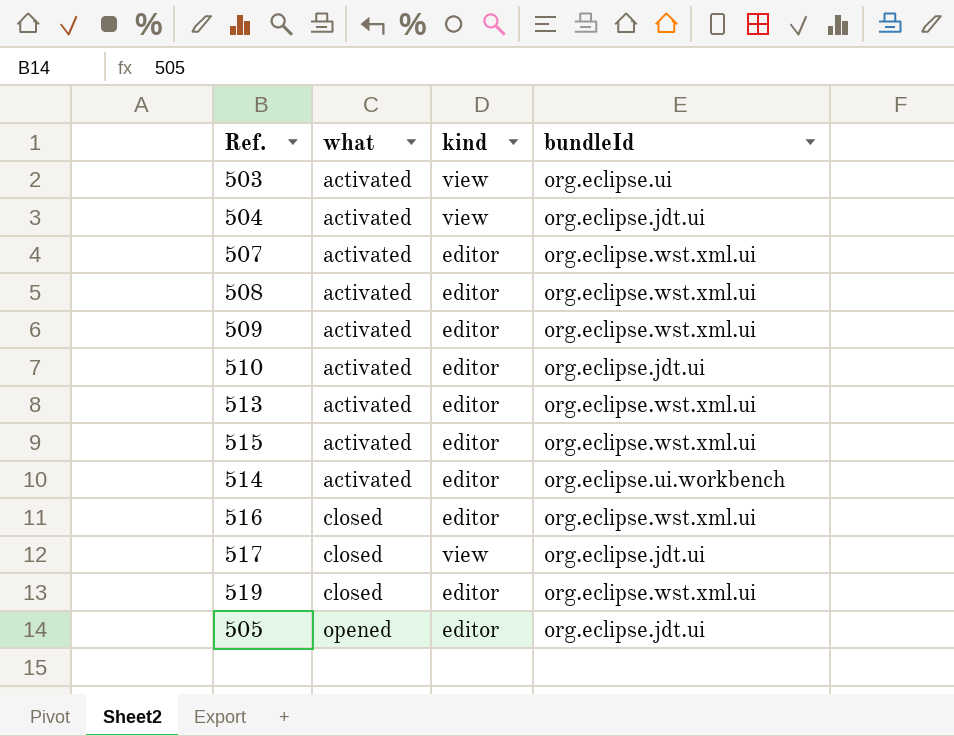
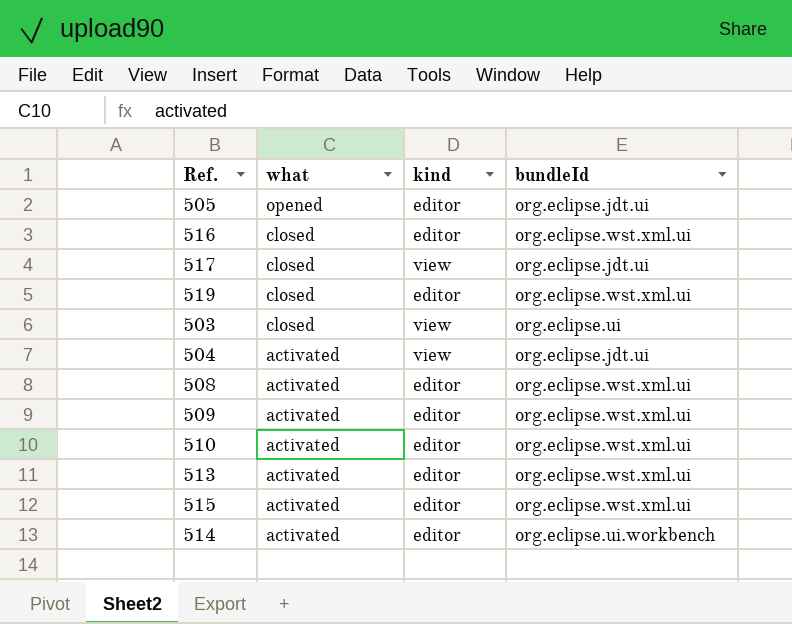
row order: what ascending -> what descending
row 507: activated | editor | org.eclipse.wst.xml.ui -> none
503 | what: activated -> closed
510 | bundleId: org.eclipse.jdt.ui -> org.eclipse.wst.xml.ui

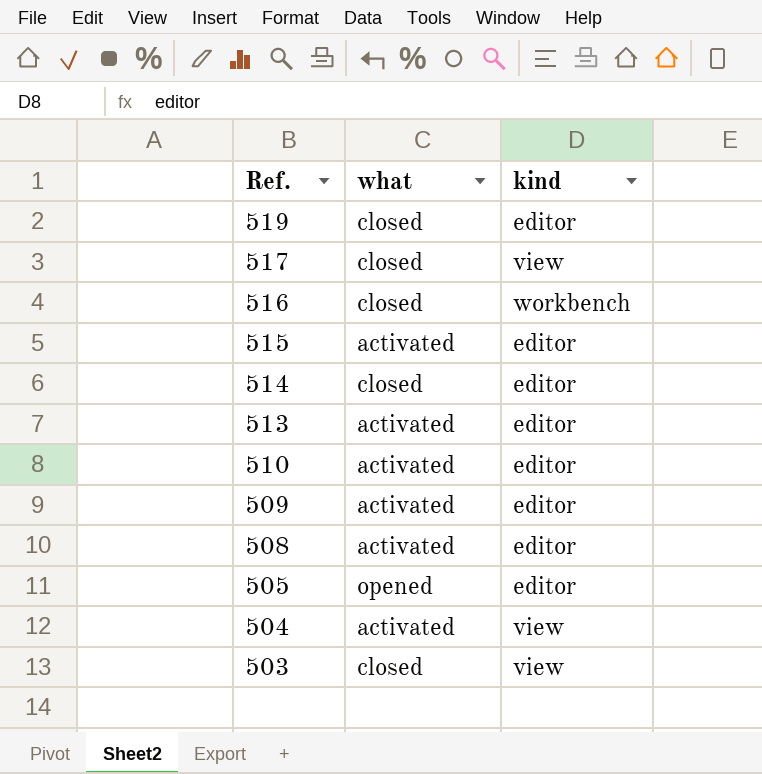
row order: what descending -> Ref. descending
column bundleId | position: 4 -> none
516 | kind: editor -> workbench
514 | what: activated -> closed

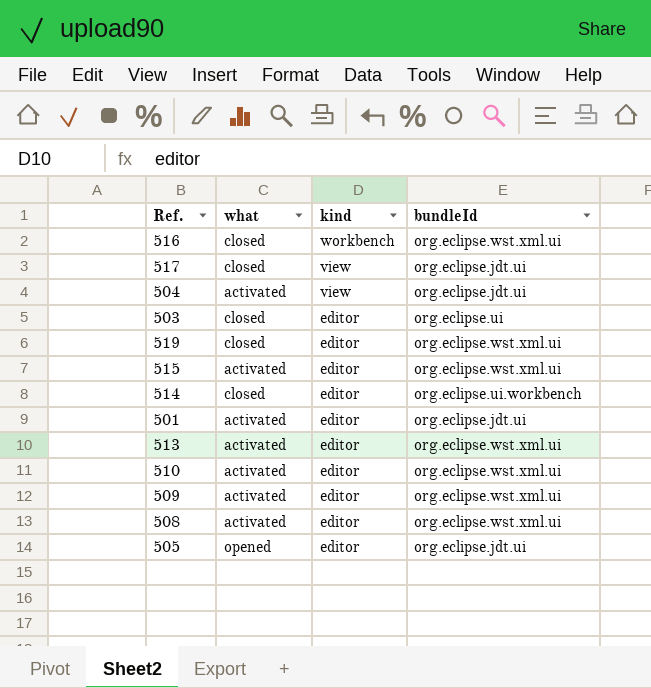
row order: Ref. descending -> kind descending
column bundleId | position: none -> 4
503 | kind: view -> editor
row 501: none -> activated | editor | org.eclipse.jdt.ui

